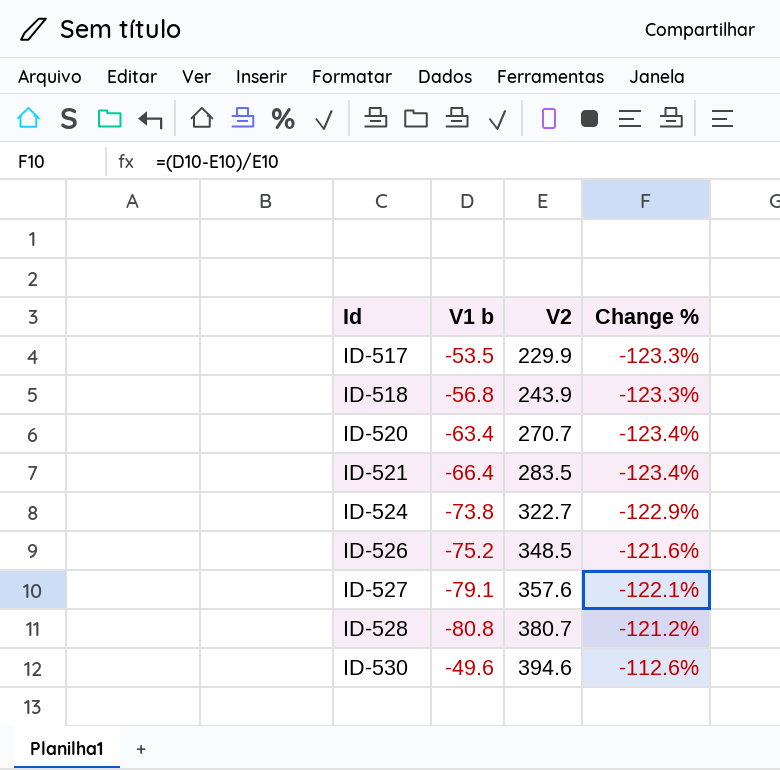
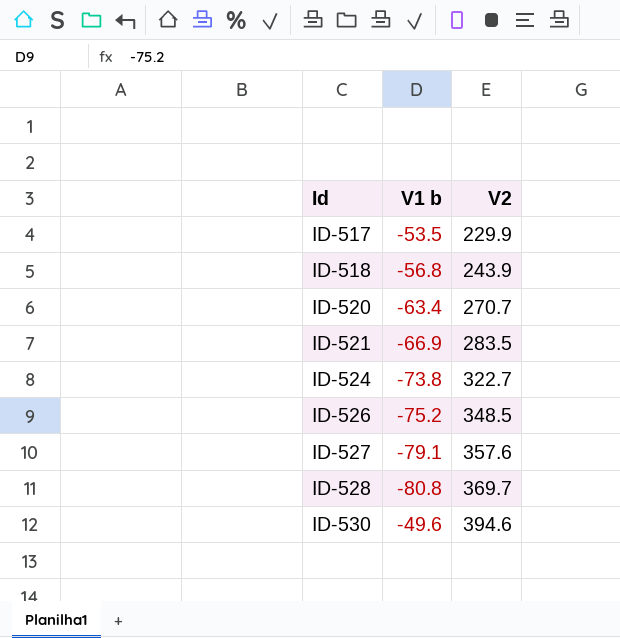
column Change % | formula: ([V1 b] - [V2]) / [V2] -> none
ID-521 | V1 b: -66.4 -> -66.9
ID-528 | V2: 380.7 -> 369.7

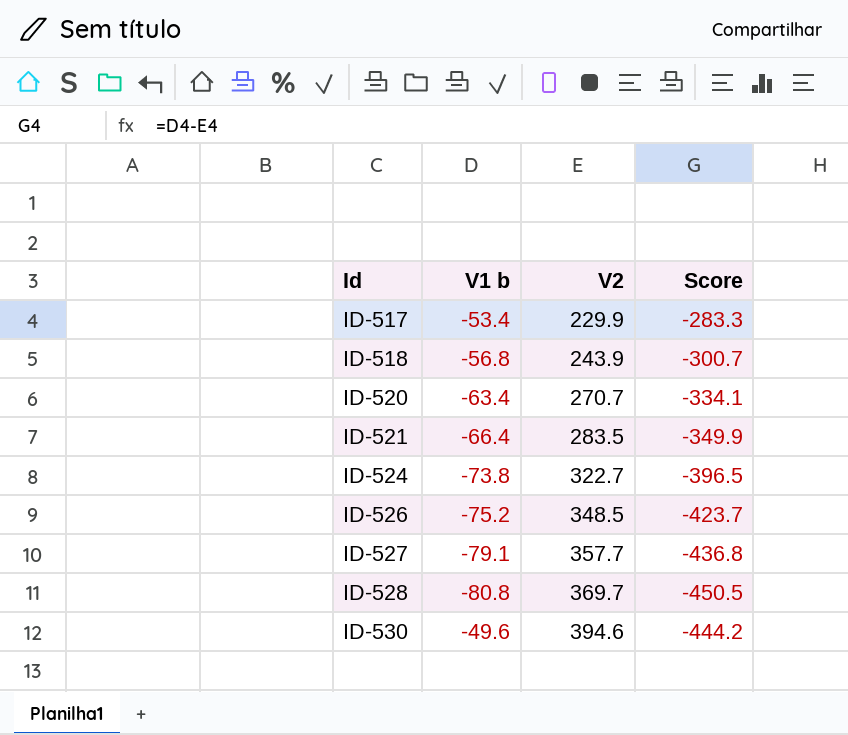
column Score | formula: none -> [V1 b] - [V2]
ID-517 | V1 b: -53.5 -> -53.4
ID-521 | V1 b: -66.9 -> -66.4
ID-527 | V2: 357.6 -> 357.7

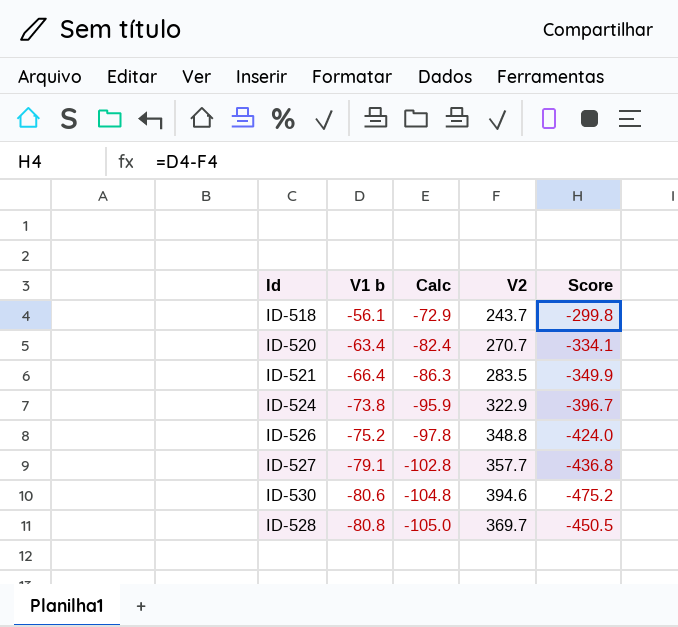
row order: Id ascending -> V1 b descending
column Calc | formula: none -> [V1 b] * 1.3
row ID-517: -53.4 | 229.9 | -283.3 -> none
ID-518 | V1 b: -56.8 -> -56.1
ID-518 | V2: 243.9 -> 243.7
ID-518 | Score: -300.7 -> -299.8
ID-524 | V2: 322.7 -> 322.9
ID-524 | Score: -396.5 -> -396.7
ID-526 | V2: 348.5 -> 348.8
ID-526 | Score: -423.7 -> -424.0
ID-530 | V1 b: -49.6 -> -80.6
ID-530 | Score: -444.2 -> -475.2

